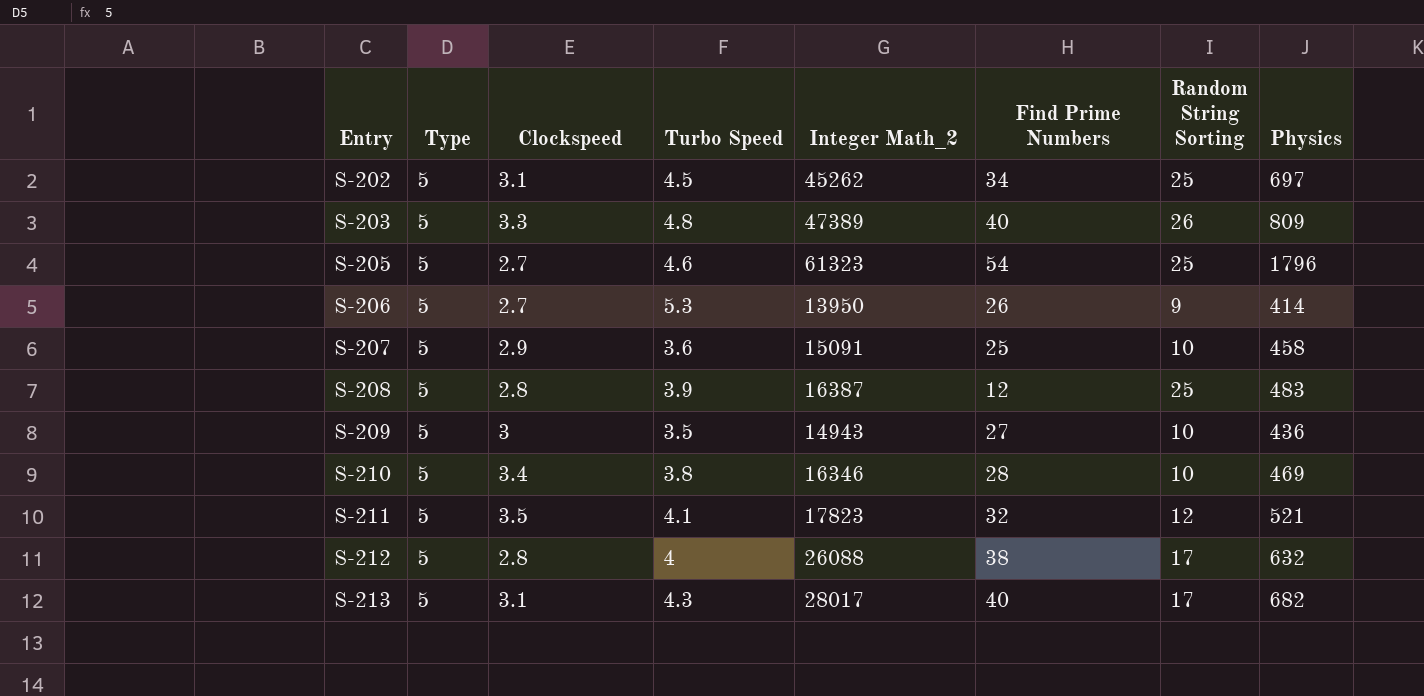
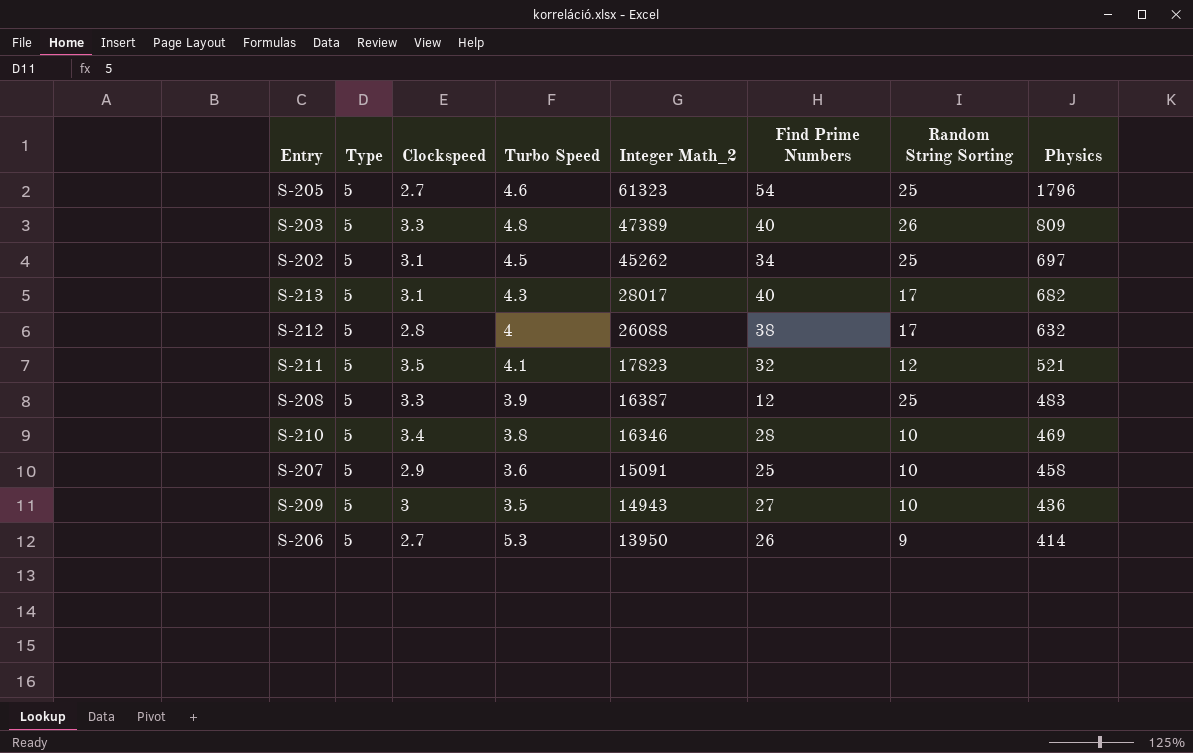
row order: Entry ascending -> Integer Math_2 descending
S-208 | Clockspeed: 2.8 -> 3.3

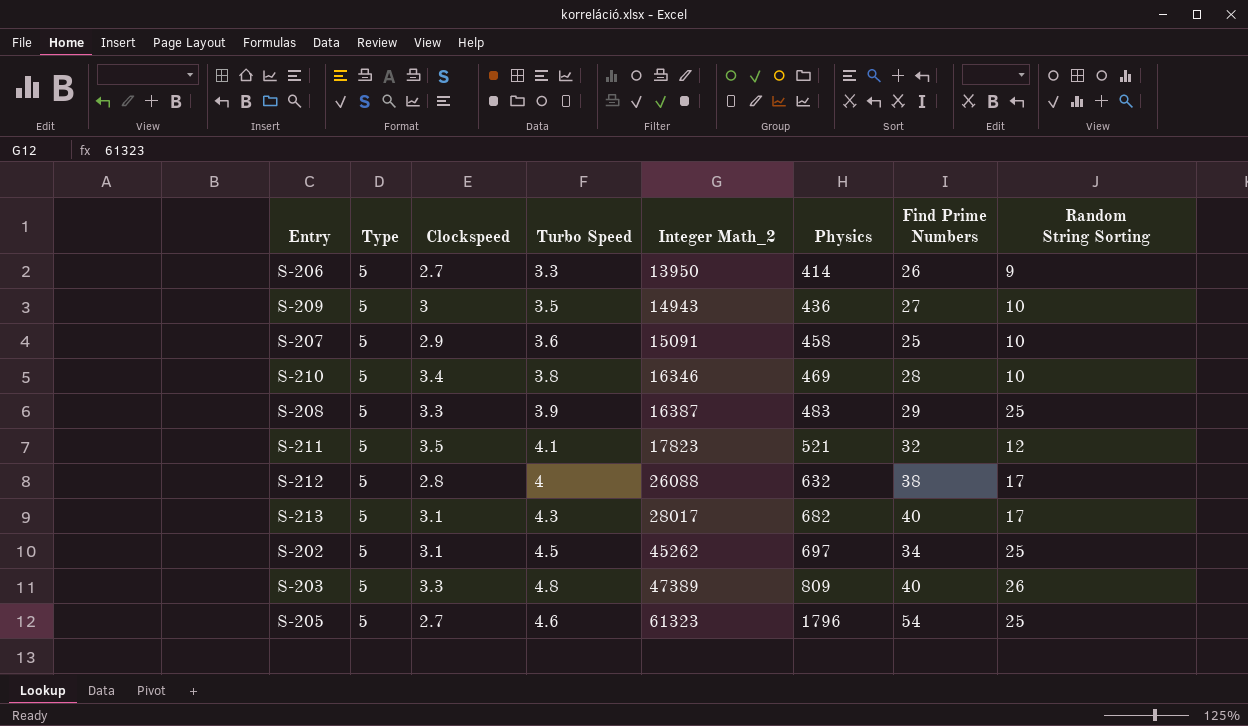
row order: Integer Math_2 descending -> Integer Math_2 ascending
column Physics | position: 8 -> 6
S-206 | Turbo Speed: 5.3 -> 3.3
S-208 | Find Prime Numbers: 12 -> 29

